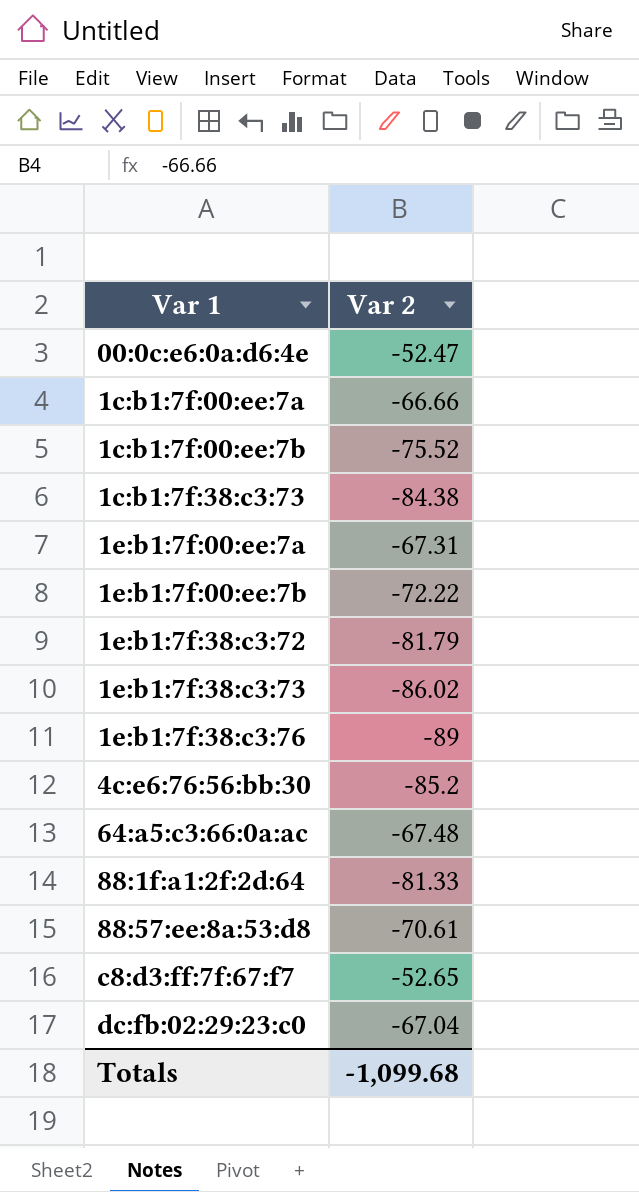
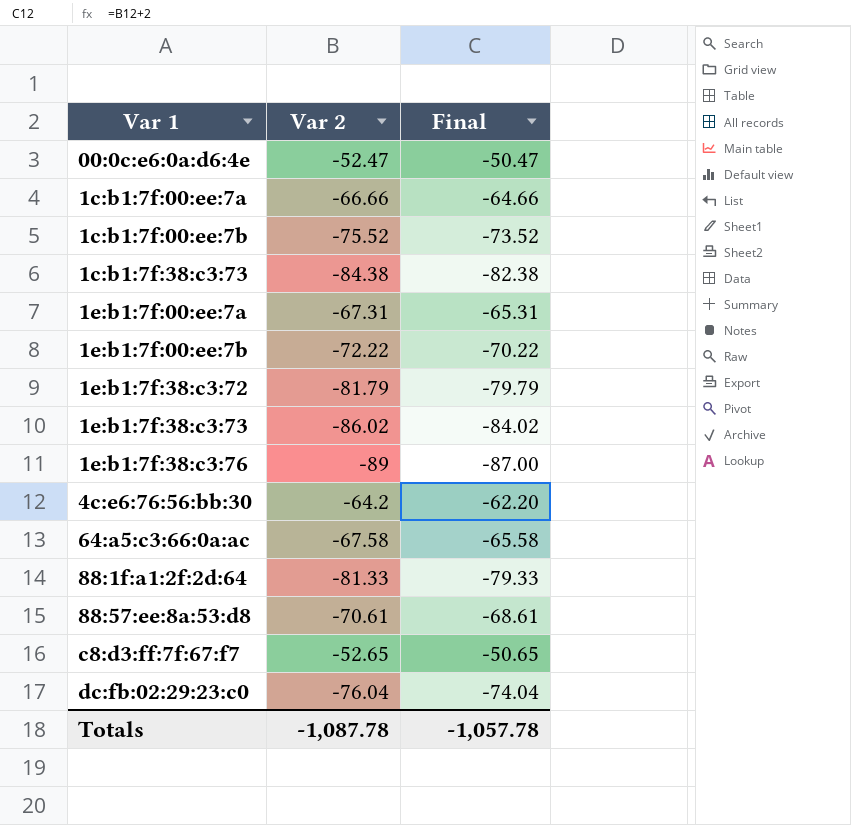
column Final | formula: none -> [Var 2] + 2
4c:e6:76:56:bb:30 | Var 2: -85.2 -> -64.2
64:a5:c3:66:0a:ac | Var 2: -67.48 -> -67.58
dc:fb:02:29:23:c0 | Var 2: -67.04 -> -76.04
Totals | Var 2: -1,099.68 -> -1,087.78

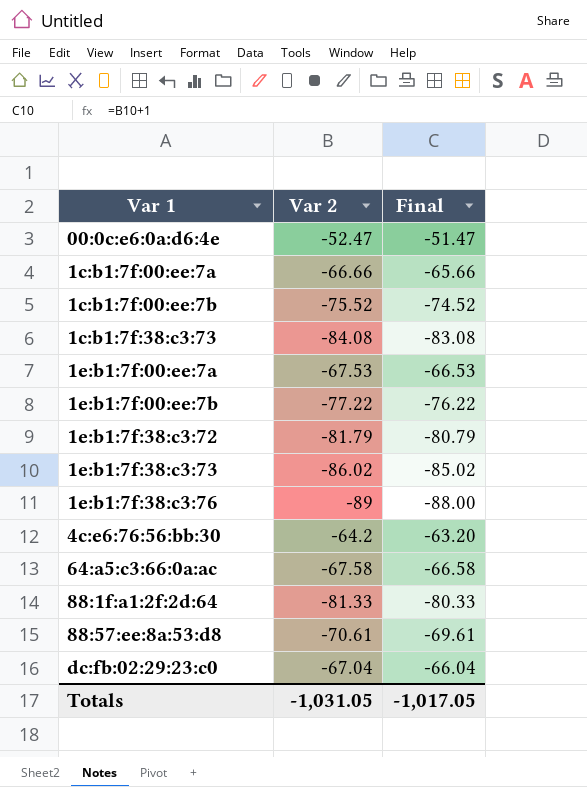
column Final | formula: [Var 2] + 2 -> [Var 2] + 1
row c8:d3:ff:7f:67:f7: -52.65 | -50.65 -> none
1c:b1:7f:38:c3:73 | Var 2: -84.38 -> -84.08
1e:b1:7f:00:ee:7a | Var 2: -67.31 -> -67.53
1e:b1:7f:00:ee:7b | Var 2: -72.22 -> -77.22
dc:fb:02:29:23:c0 | Var 2: -76.04 -> -67.04
Totals | Var 2: -1,087.78 -> -1,031.05
Totals | Final: -1,057.78 -> -1,017.05

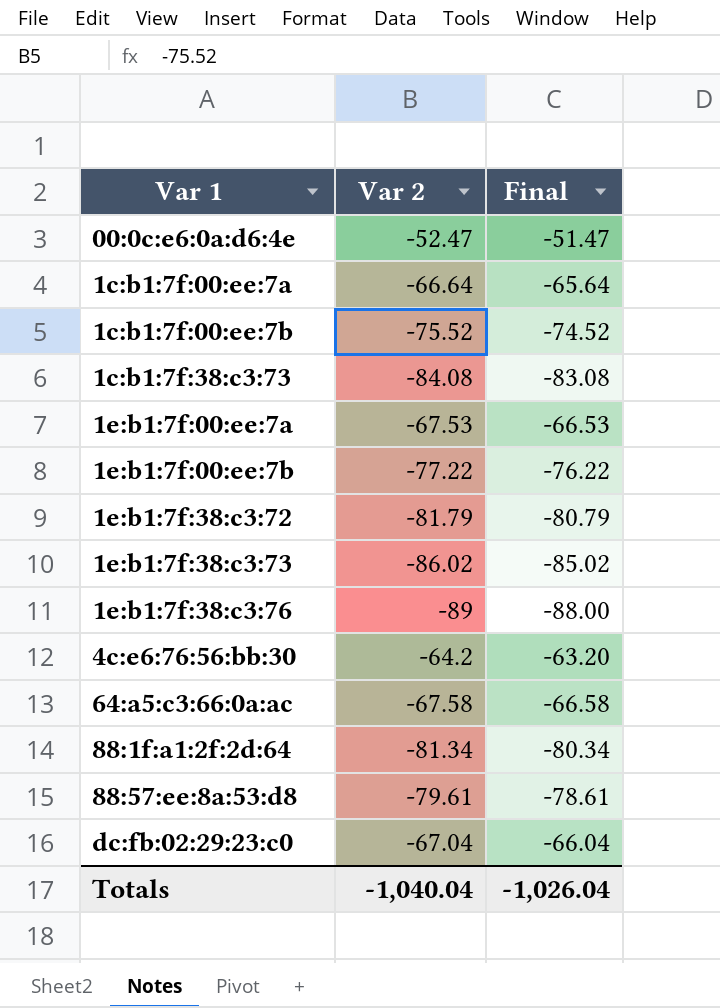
1c:b1:7f:00:ee:7a | Var 2: -66.66 -> -66.64
1c:b1:7f:00:ee:7a | Final: -65.66 -> -65.64
88:1f:a1:2f:2d:64 | Var 2: -81.33 -> -81.34
88:1f:a1:2f:2d:64 | Final: -80.33 -> -80.34
88:57:ee:8a:53:d8 | Var 2: -70.61 -> -79.61
88:57:ee:8a:53:d8 | Final: -69.61 -> -78.61
Totals | Var 2: -1,031.05 -> -1,040.04
Totals | Final: -1,017.05 -> -1,026.04

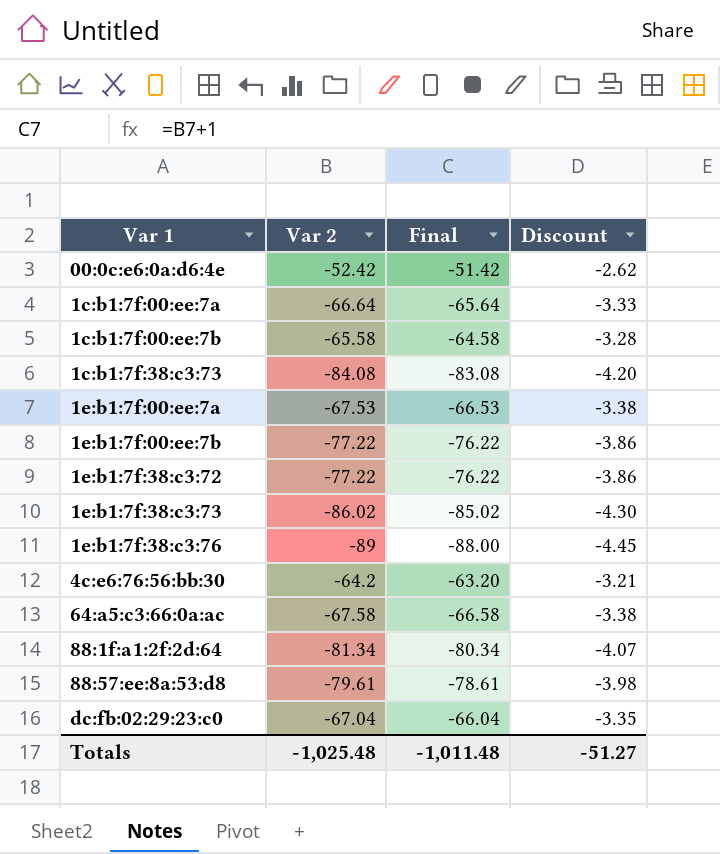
column Discount | formula: none -> [Var 2] * 0.05
00:0c:e6:0a:d6:4e | Var 2: -52.47 -> -52.42
00:0c:e6:0a:d6:4e | Final: -51.47 -> -51.42
1c:b1:7f:00:ee:7b | Var 2: -75.52 -> -65.58
1c:b1:7f:00:ee:7b | Final: -74.52 -> -64.58
1e:b1:7f:38:c3:72 | Var 2: -81.79 -> -77.22
1e:b1:7f:38:c3:72 | Final: -80.79 -> -76.22
Totals | Var 2: -1,040.04 -> -1,025.48
Totals | Final: -1,026.04 -> -1,011.48

